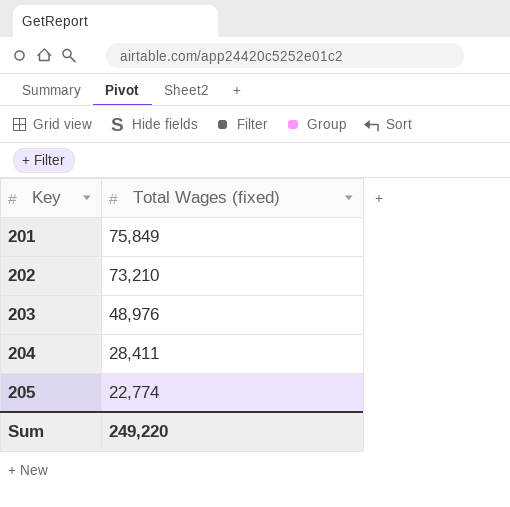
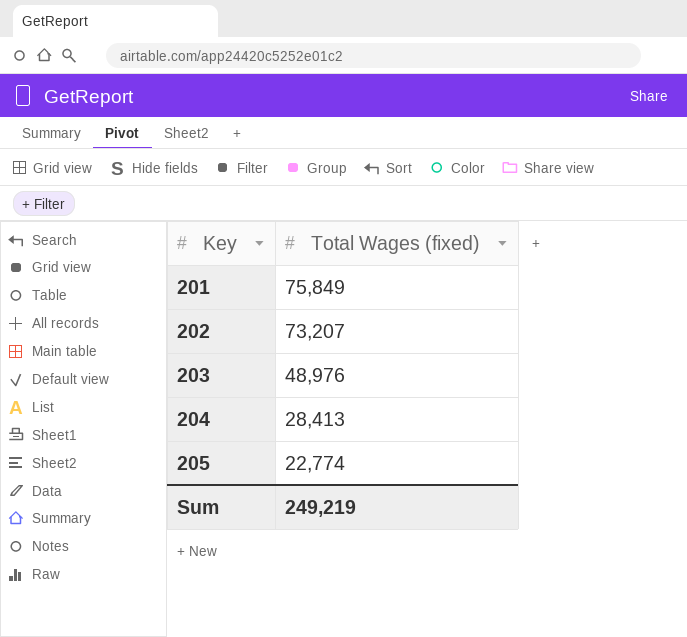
202 | Total Wages (fixed): 73,210 -> 73,207
204 | Total Wages (fixed): 28,411 -> 28,413
Sum | Total Wages (fixed): 249,220 -> 249,219

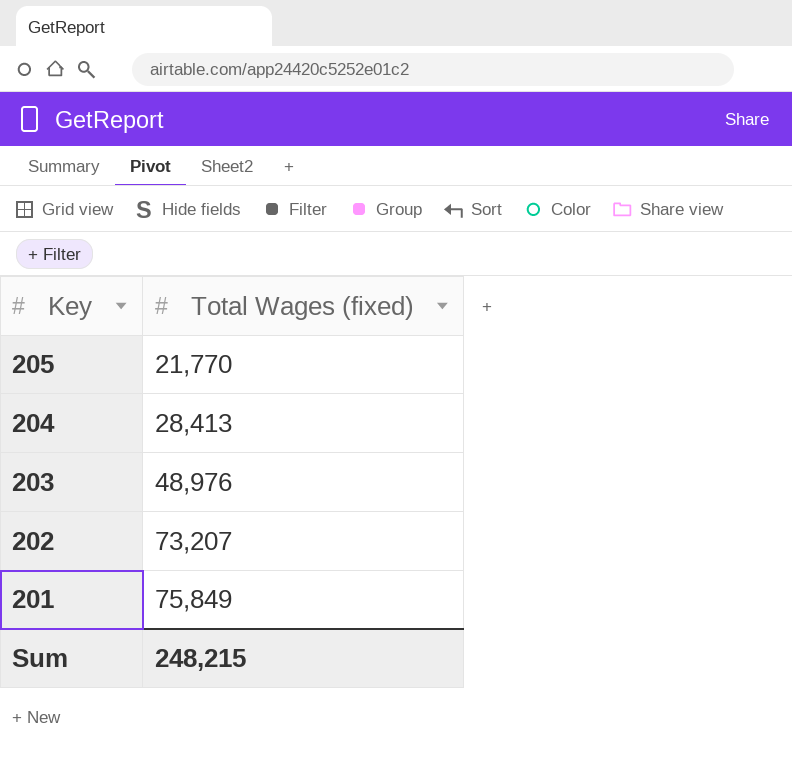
row order: Key ascending -> Key descending
205 | Total Wages (fixed): 22,774 -> 21,770
Sum | Total Wages (fixed): 249,219 -> 248,215

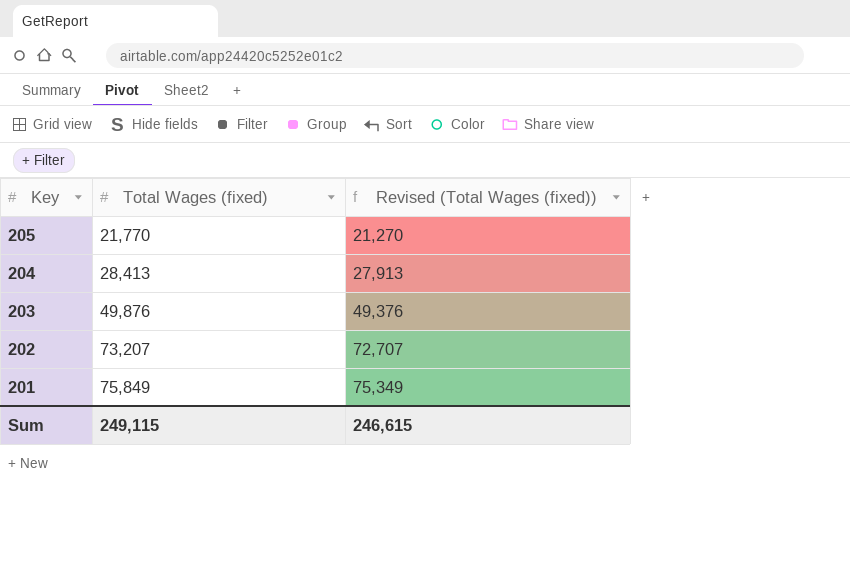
column Revised (Total Wages (fixed)) | formula: none -> [Total Wages (fixed)] - 500
203 | Total Wages (fixed): 48,976 -> 49,876
Sum | Total Wages (fixed): 248,215 -> 249,115

